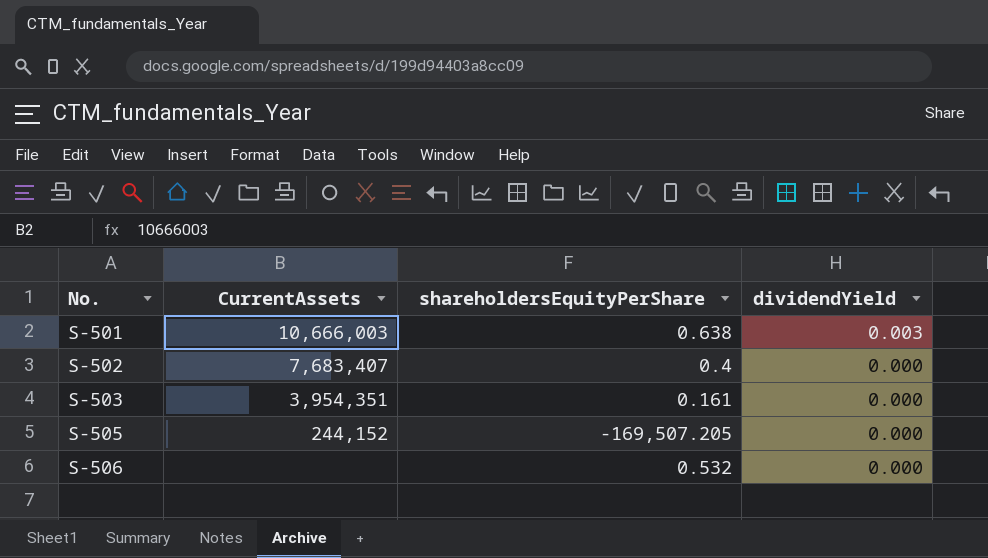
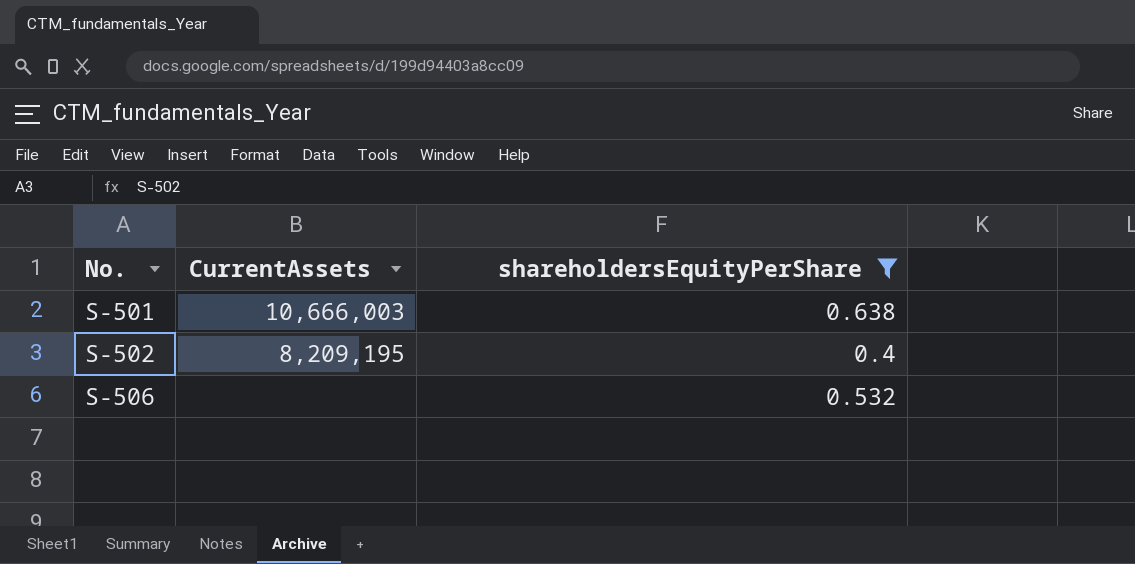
filter: none -> shareholdersEquityPerShare >= 0.4
column dividendYield | position: 4 -> none
S-502 | CurrentAssets: 7,683,407 -> 8,209,195

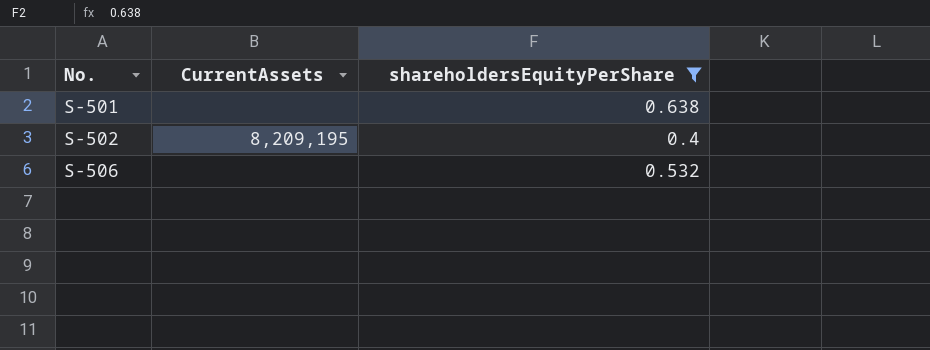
S-501 | CurrentAssets: 10,666,003 -> none

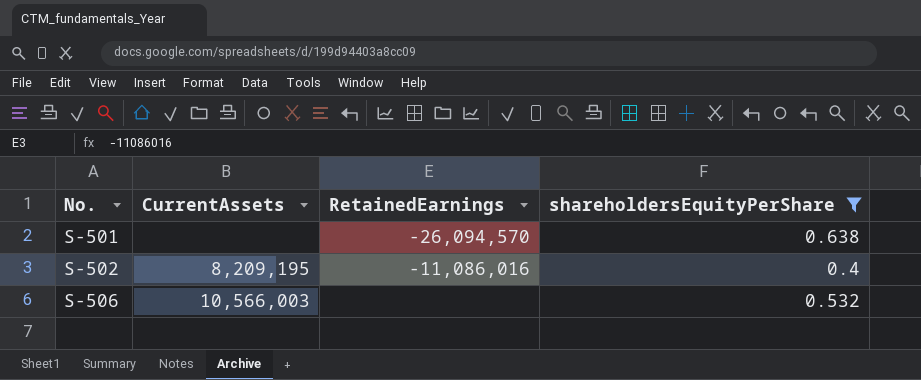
column RetainedEarnings | position: none -> 3
S-506 | CurrentAssets: none -> 10,566,003

